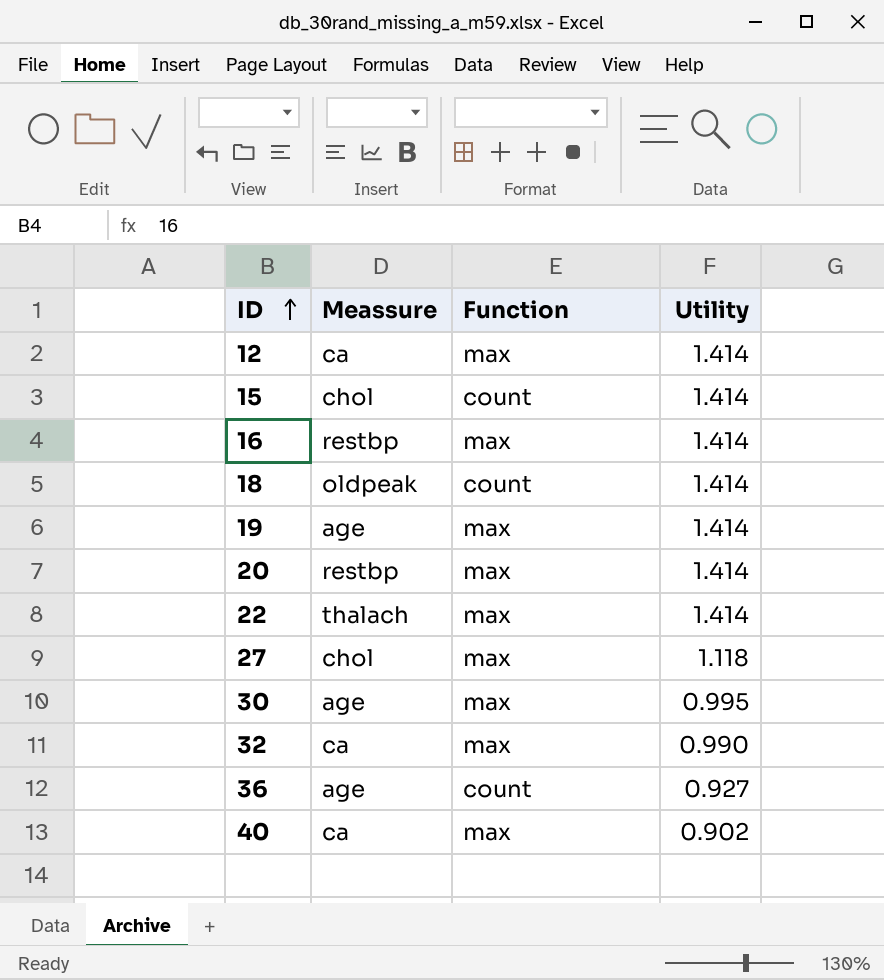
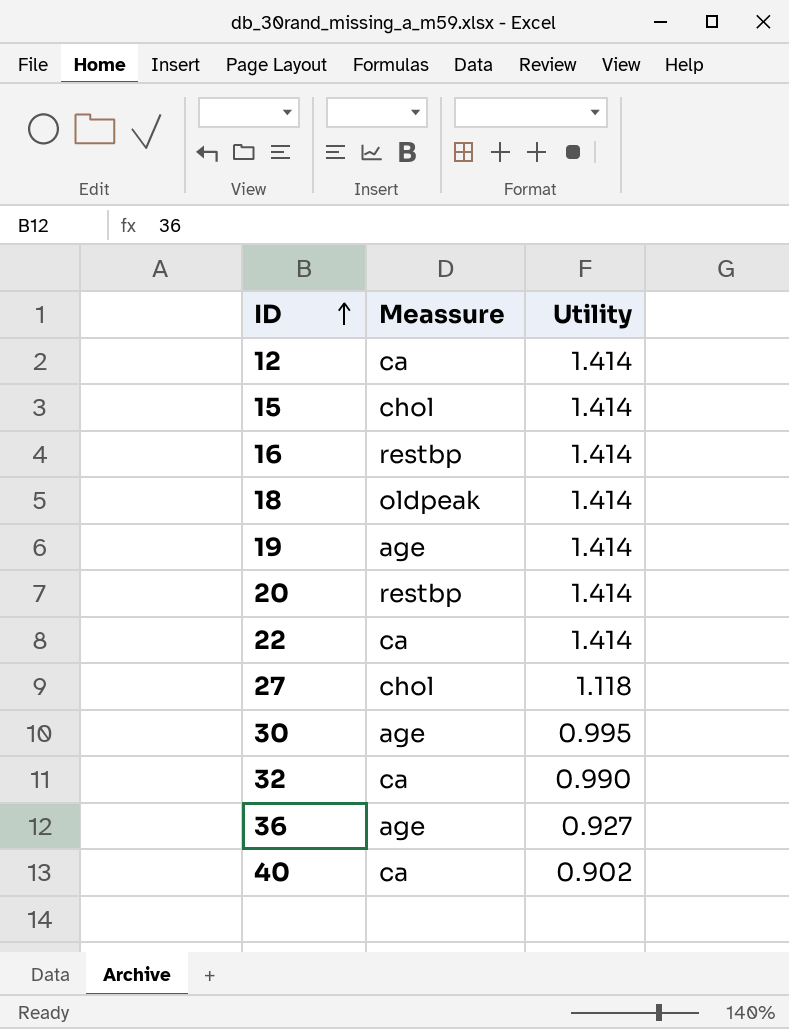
column Function | position: 3 -> none
22 | Meassure: thalach -> ca

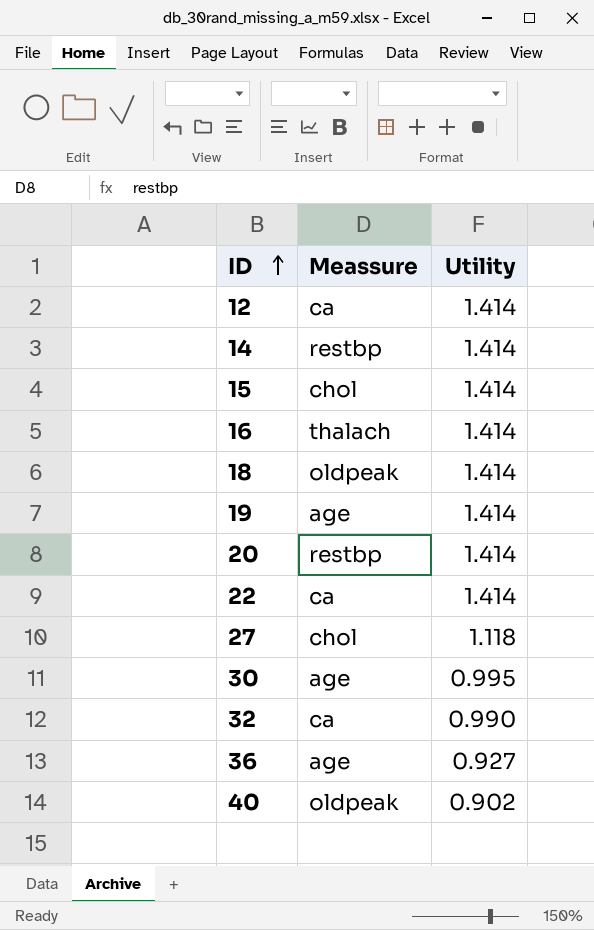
row 14: none -> restbp | 1.414
16 | Meassure: restbp -> thalach
40 | Meassure: ca -> oldpeak

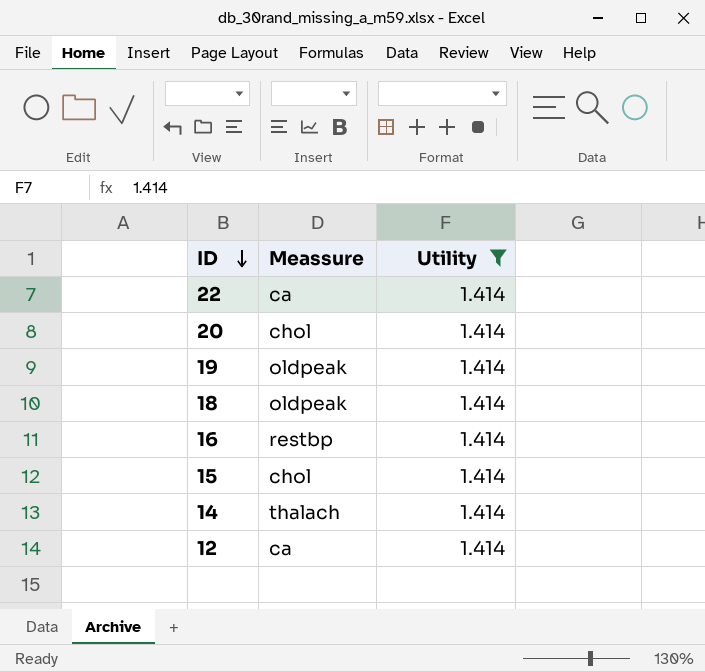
filter: none -> Utility = 1.414
row order: ID ascending -> ID descending
20 | Meassure: restbp -> chol
19 | Meassure: age -> oldpeak
16 | Meassure: thalach -> restbp
14 | Meassure: restbp -> thalach

